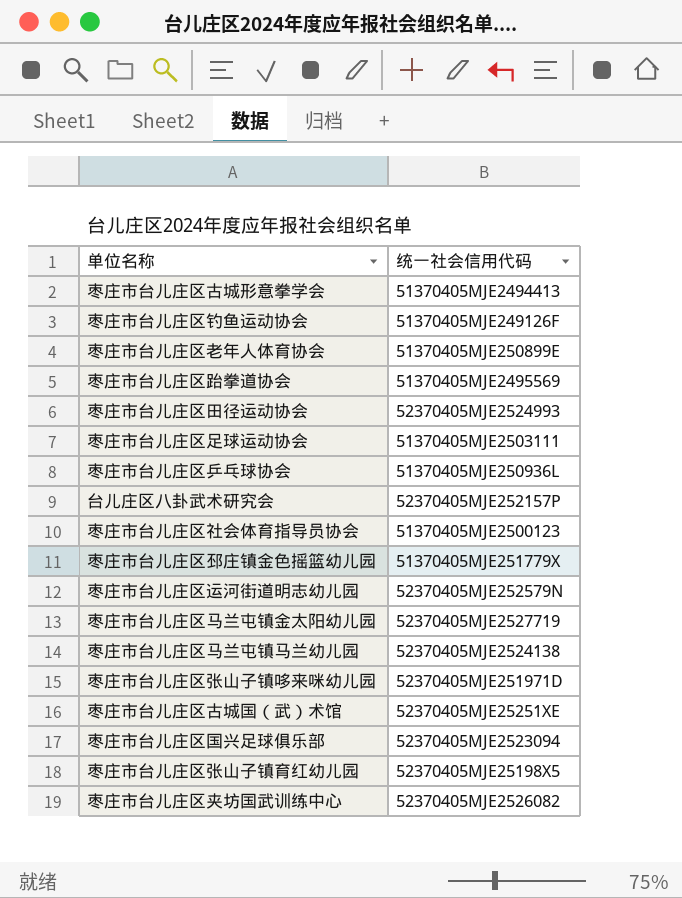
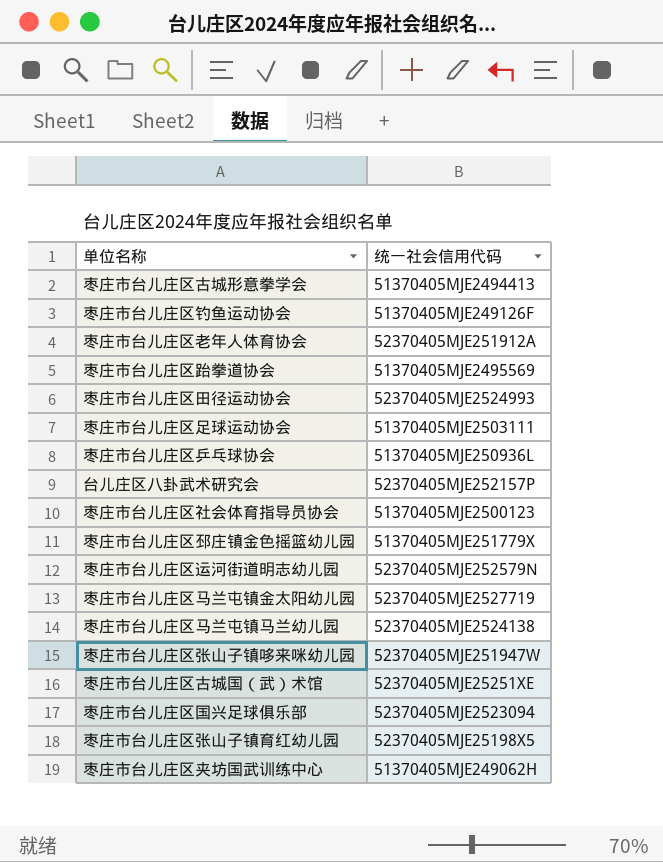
枣庄市台儿庄区老年人体育协会 | 统一社会信用代码: 51370405MJE250899E -> 52370405MJE251912A
枣庄市台儿庄区张山子镇哆来咪幼儿园 | 统一社会信用代码: 52370405MJE251971D -> 52370405MJE251947W
枣庄市台儿庄区夹坊国武训练中心 | 统一社会信用代码: 52370405MJE2526082 -> 51370405MJE249062H

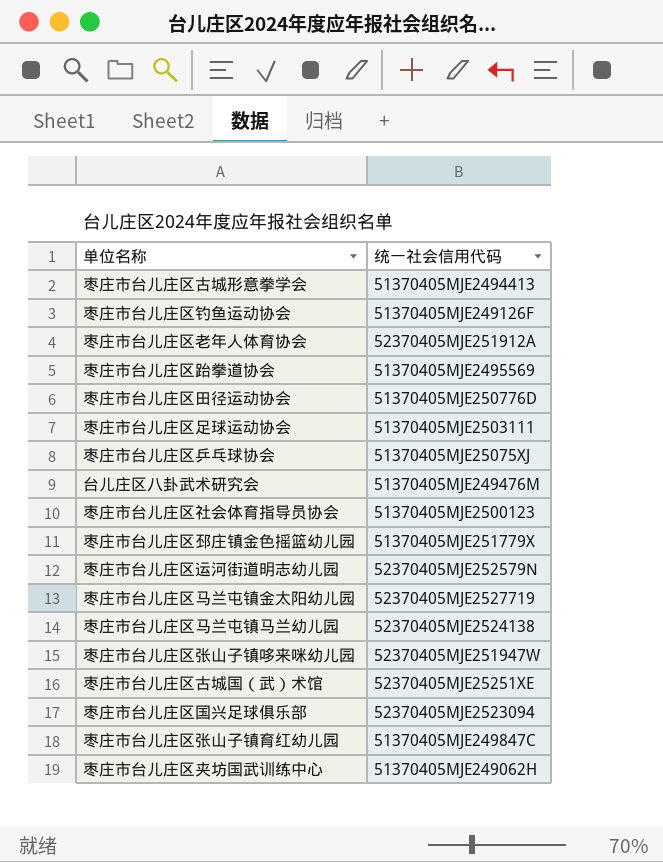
枣庄市台儿庄区田径运动协会 | 统一社会信用代码: 52370405MJE2524993 -> 51370405MJE250776D
枣庄市台儿庄区乒乓球协会 | 统一社会信用代码: 51370405MJE250936L -> 51370405MJE25075XJ
台儿庄区八卦武术研究会 | 统一社会信用代码: 52370405MJE252157P -> 51370405MJE249476M
枣庄市台儿庄区张山子镇育红幼儿园 | 统一社会信用代码: 52370405MJE25198X5 -> 51370405MJE249847C

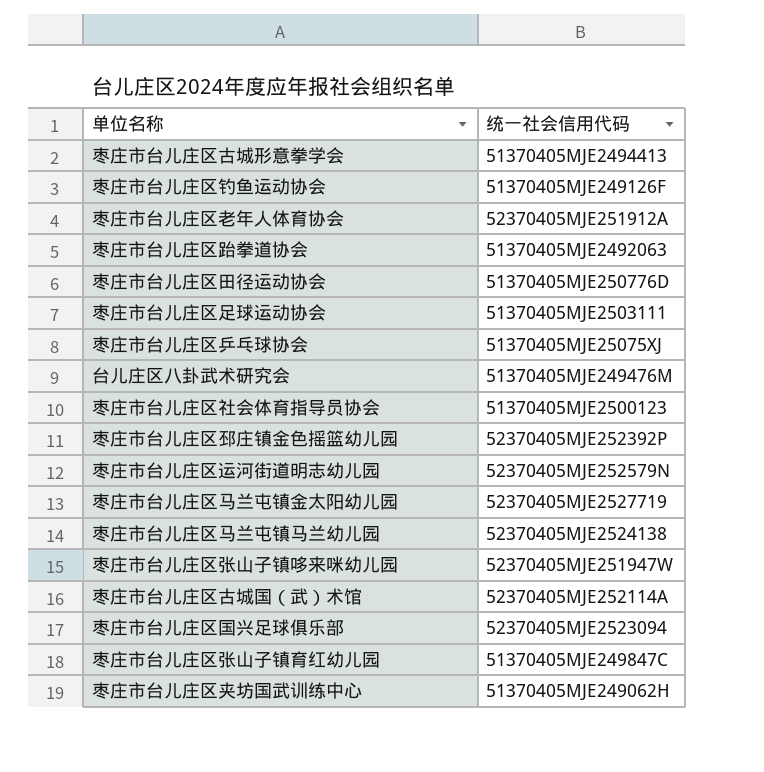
枣庄市台儿庄区跆拳道协会 | 统一社会信用代码: 51370405MJE2495569 -> 51370405MJE2492063
枣庄市台儿庄区邳庄镇金色摇篮幼儿园 | 统一社会信用代码: 51370405MJE251779X -> 52370405MJE252392P
枣庄市台儿庄区古城国（武）术馆 | 统一社会信用代码: 52370405MJE25251XE -> 52370405MJE252114A

